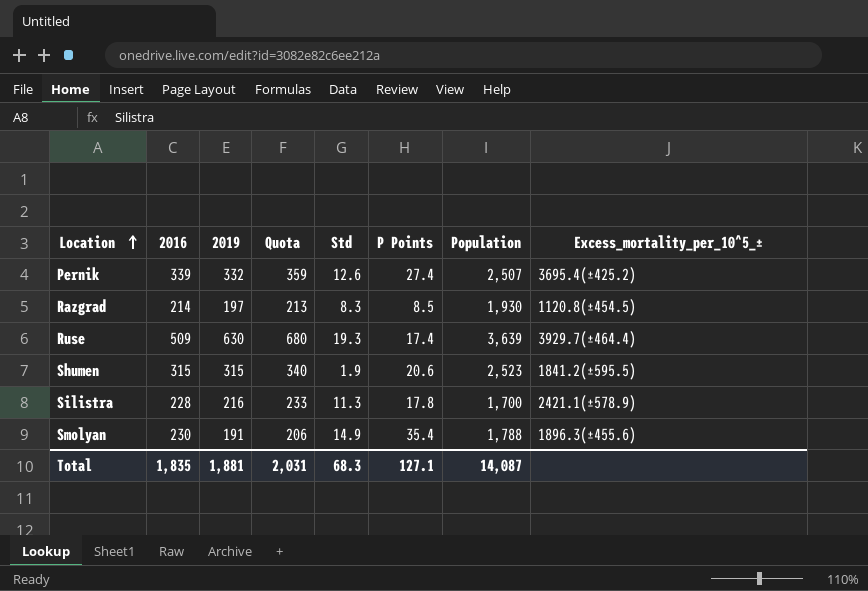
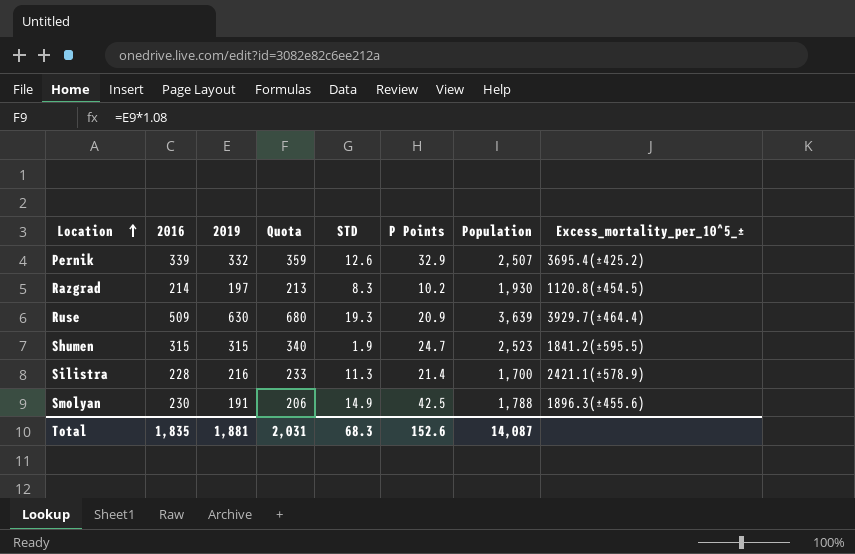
column name: Std -> STD
Pernik | P Points: 27.4 -> 32.9
Razgrad | P Points: 8.5 -> 10.2
Ruse | P Points: 17.4 -> 20.9
Shumen | P Points: 20.6 -> 24.7
Silistra | P Points: 17.8 -> 21.4
Smolyan | P Points: 35.4 -> 42.5
Total | P Points: 127.1 -> 152.6

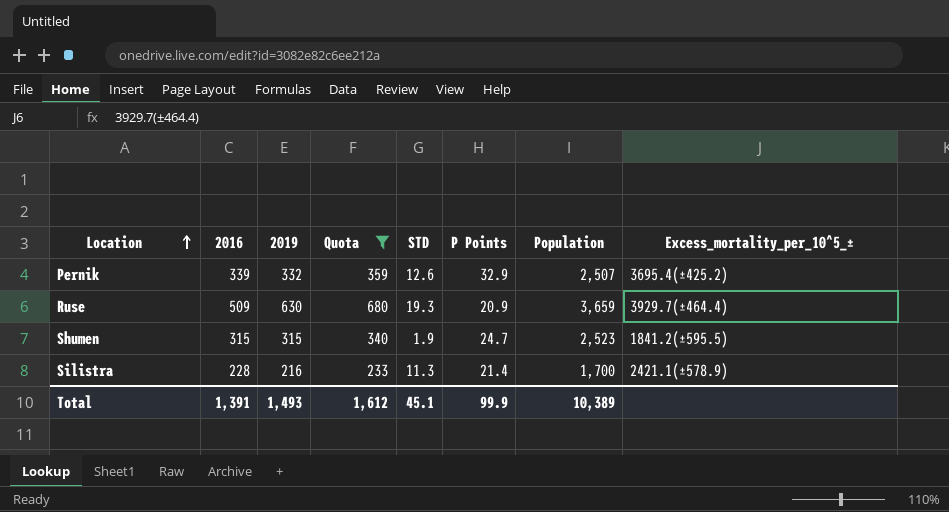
filter: none -> Quota >= 233
Ruse | Population: 3,639 -> 3,659
Total | 2016: 1,835 -> 1,391
Total | 2019: 1,881 -> 1,493
Total | Quota: 2,031 -> 1,612
Total | STD: 68.3 -> 45.1
Total | P Points: 152.6 -> 99.9
Total | Population: 14,087 -> 10,389

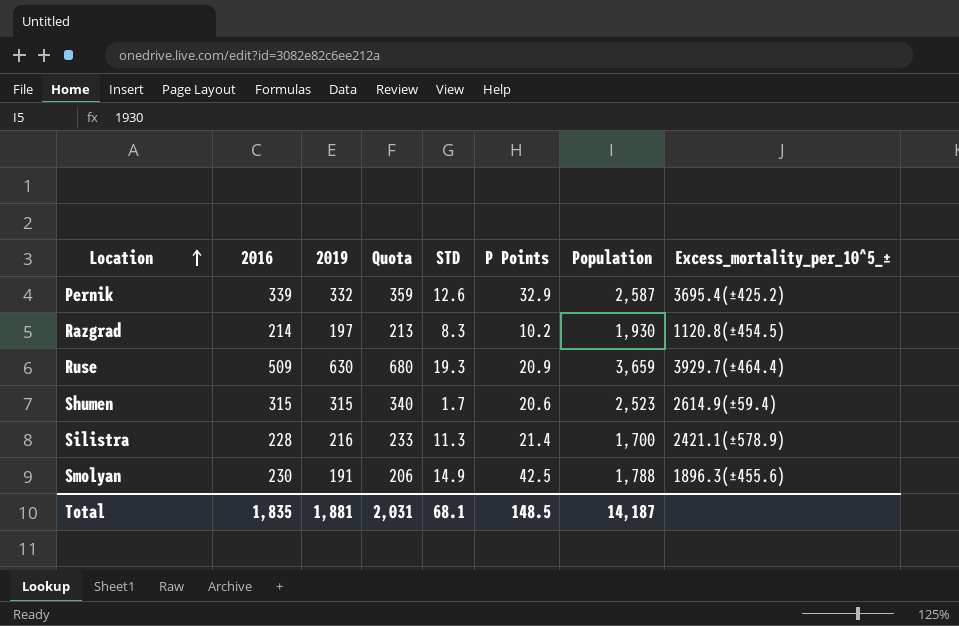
filter: Quota >= 233 -> none
Pernik | Population: 2,507 -> 2,587
Shumen | STD: 1.9 -> 1.7
Shumen | P Points: 24.7 -> 20.6
Shumen | Excess_mortality_per_10^5_±: 1841.2(±595.5) -> 2614.9(±59.4)
Total | 2016: 1,391 -> 1,835
Total | 2019: 1,493 -> 1,881
Total | Quota: 1,612 -> 2,031
Total | STD: 45.1 -> 68.1
Total | P Points: 99.9 -> 148.5
Total | Population: 10,389 -> 14,187

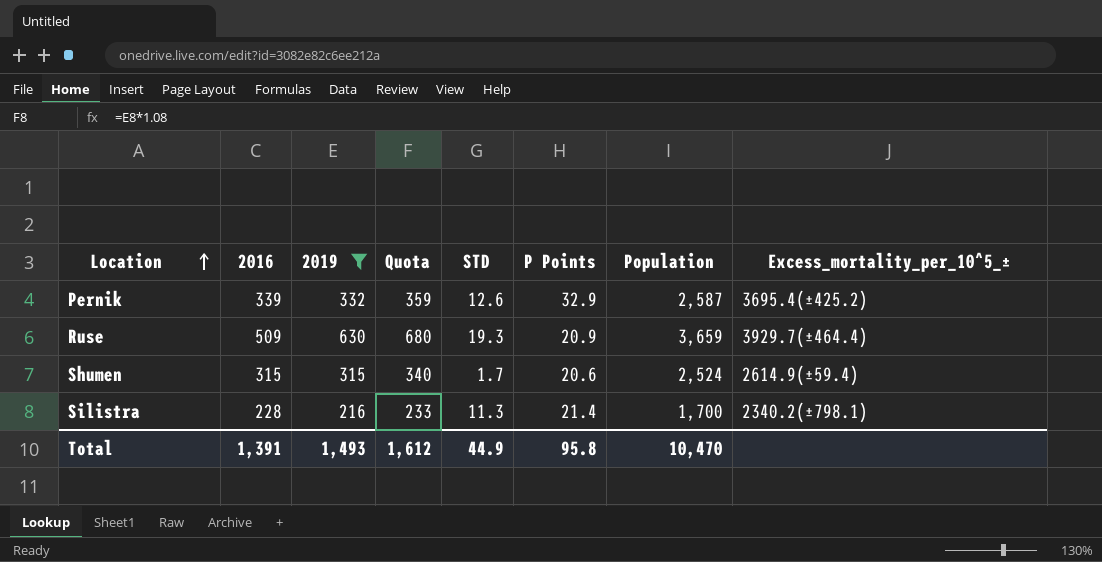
filter: none -> 2019 >= 216
Shumen | Population: 2,523 -> 2,524
Silistra | Excess_mortality_per_10^5_±: 2421.1(±578.9) -> 2340.2(±798.1)
Total | 2016: 1,835 -> 1,391
Total | 2019: 1,881 -> 1,493
Total | Quota: 2,031 -> 1,612
Total | STD: 68.1 -> 44.9
Total | P Points: 148.5 -> 95.8
Total | Population: 14,187 -> 10,470

